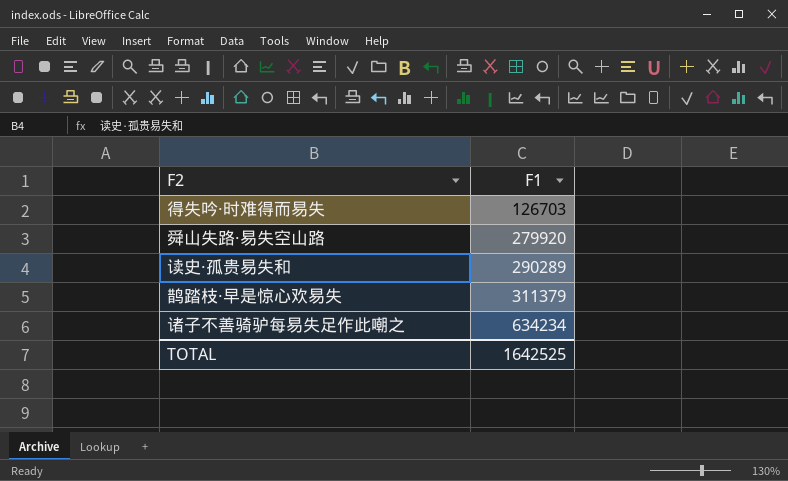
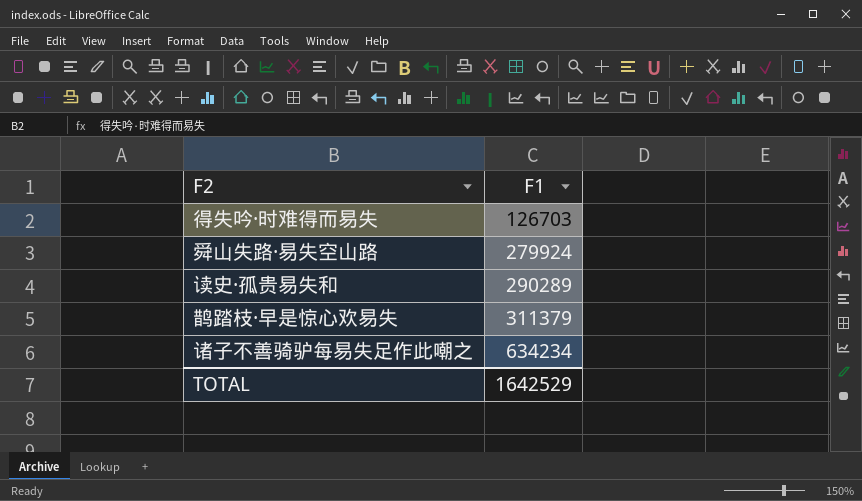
舜山失路·易失空山路 | F1: 279920 -> 279924
TOTAL | F1: 1642525 -> 1642529

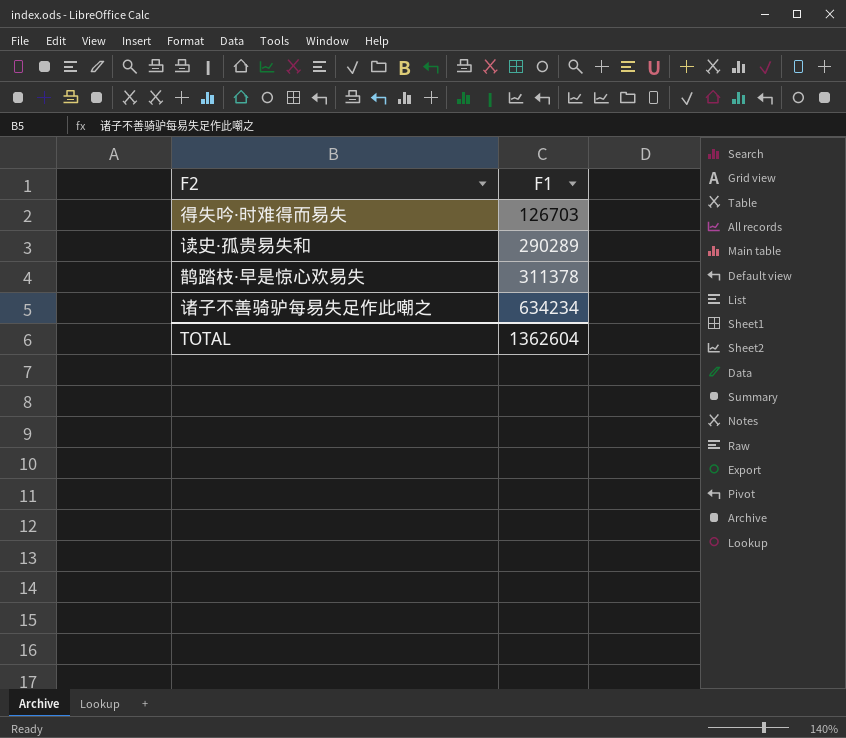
row 舜山失路·易失空山路: 279924 -> none
鹊踏枝·早是惊心欢易失 | F1: 311379 -> 311378
TOTAL | F1: 1642529 -> 1362604

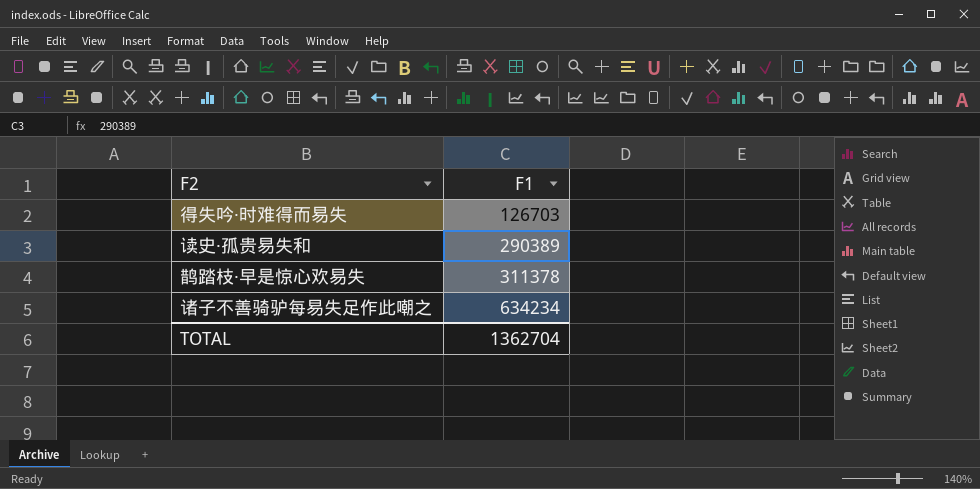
读史·孤贵易失和 | F1: 290289 -> 290389
TOTAL | F1: 1362604 -> 1362704

